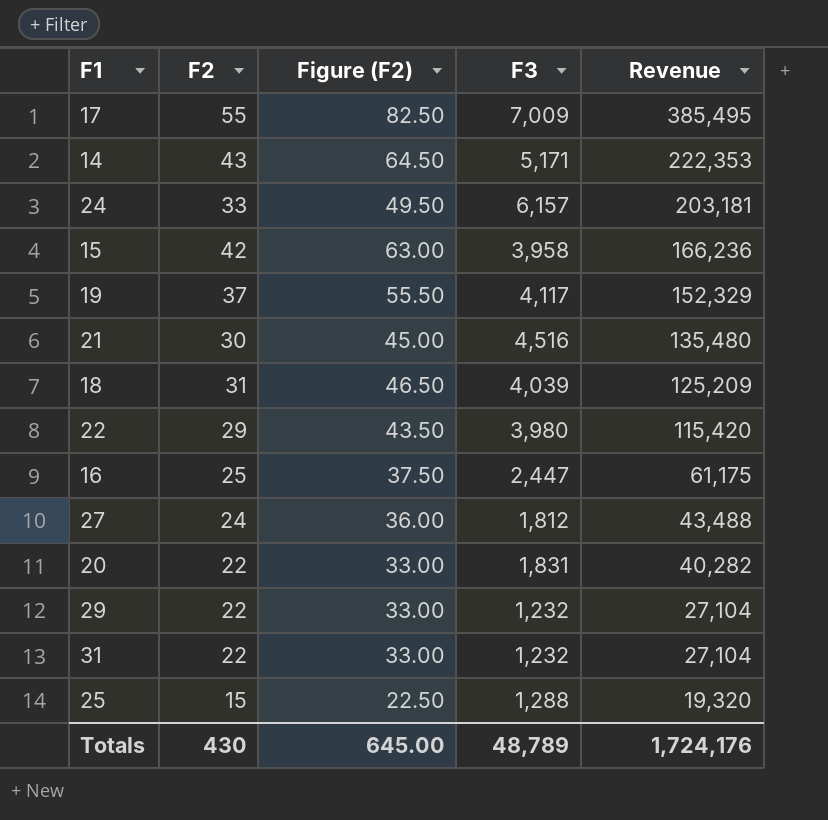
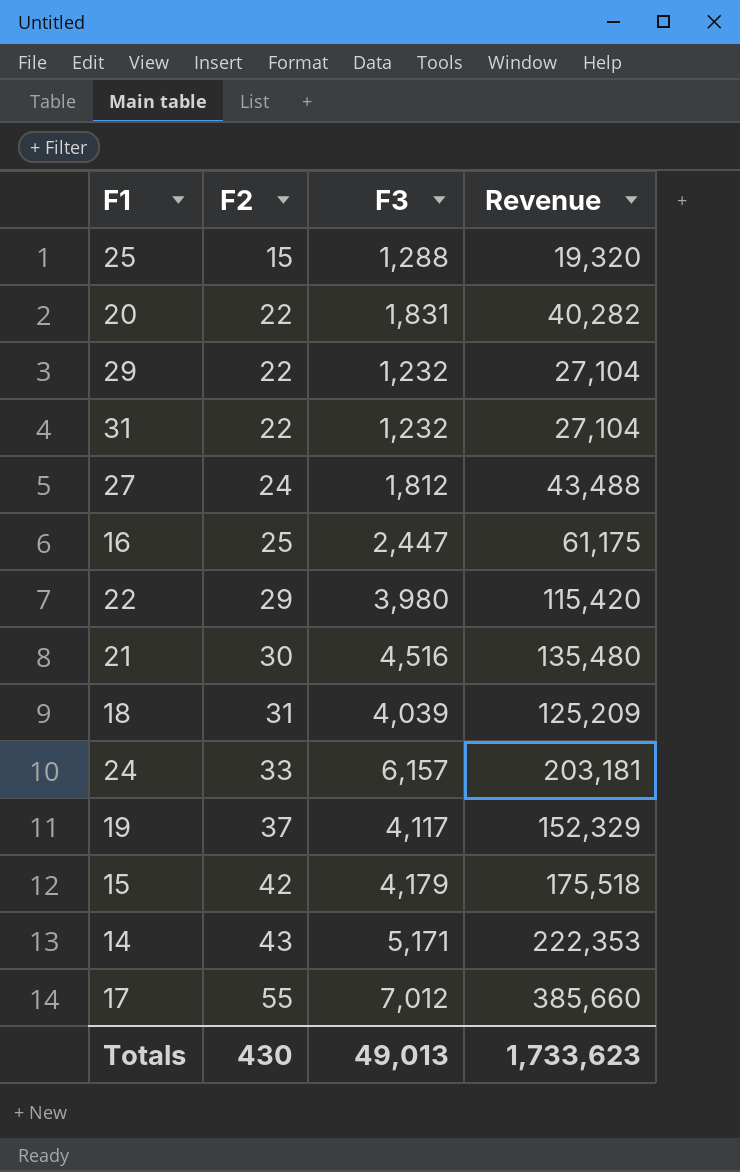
row order: Revenue descending -> F2 ascending
column Figure (F2) | formula: [F2] * 1.5 -> none
15 | F3: 3,958 -> 4,179
15 | Revenue: 166,236 -> 175,518
17 | F3: 7,009 -> 7,012
17 | Revenue: 385,495 -> 385,660
Totals | F3: 48,789 -> 49,013
Totals | Revenue: 1,724,176 -> 1,733,623

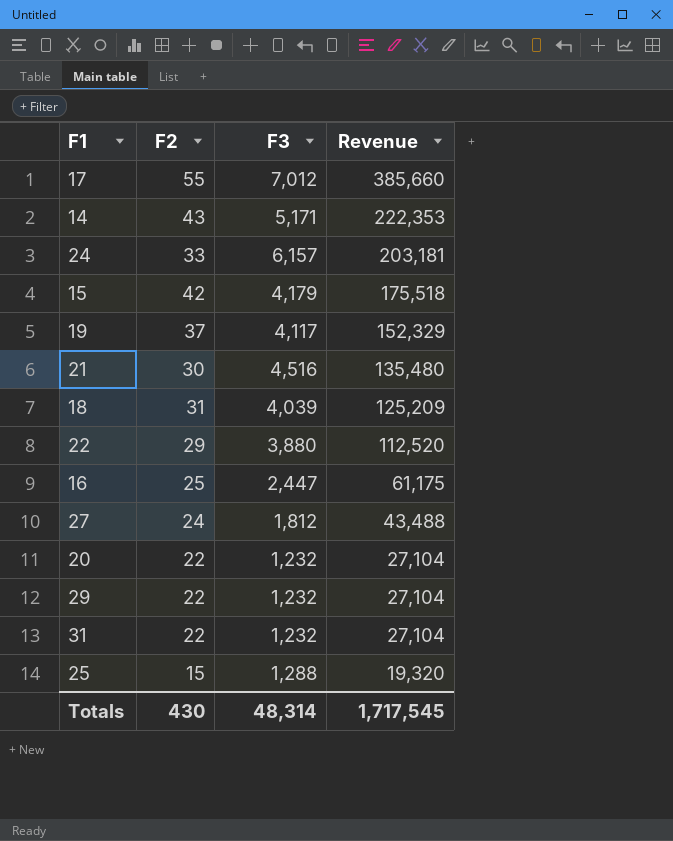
row order: F2 ascending -> Revenue descending
22 | F3: 3,980 -> 3,880
22 | Revenue: 115,420 -> 112,520
20 | F3: 1,831 -> 1,232
20 | Revenue: 40,282 -> 27,104
Totals | F3: 49,013 -> 48,314
Totals | Revenue: 1,733,623 -> 1,717,545

